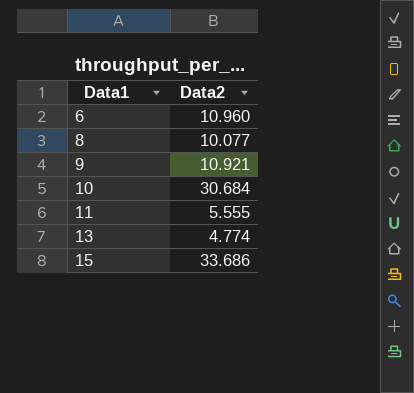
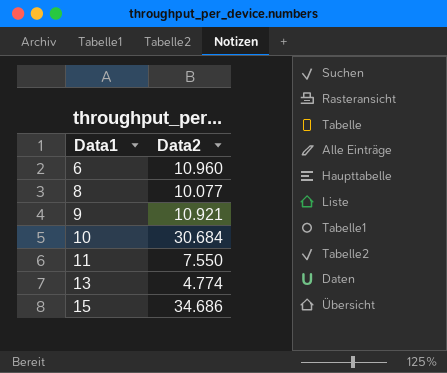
11 | Data2: 5.555 -> 7.550
15 | Data2: 33.686 -> 34.686

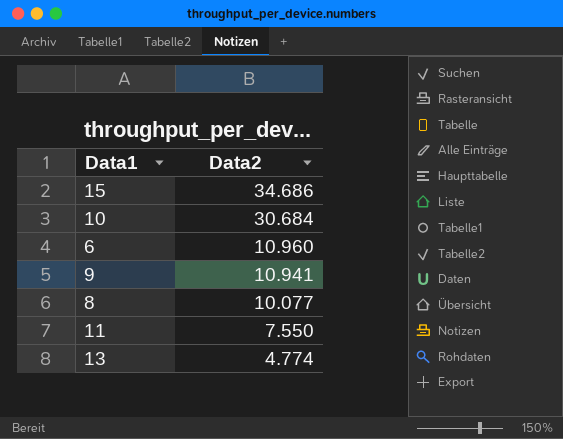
row order: Data1 ascending -> Data2 descending
9 | Data2: 10.921 -> 10.941

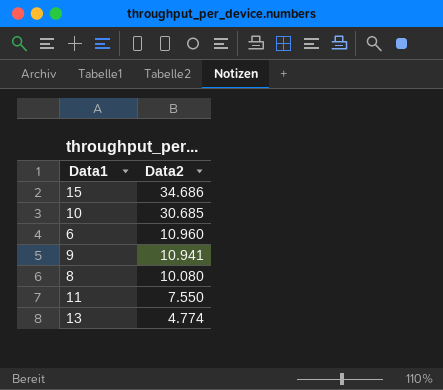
10 | Data2: 30.684 -> 30.685
8 | Data2: 10.077 -> 10.080

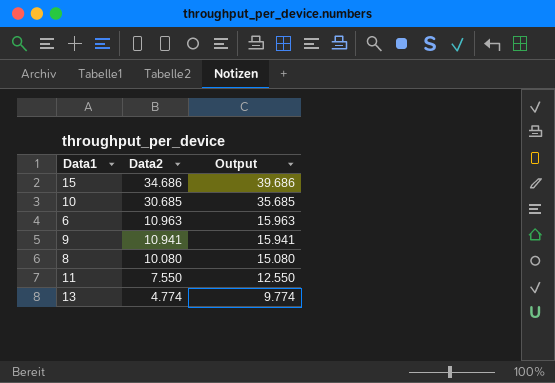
column Output | formula: none -> [Data2] + 5
6 | Data2: 10.960 -> 10.963

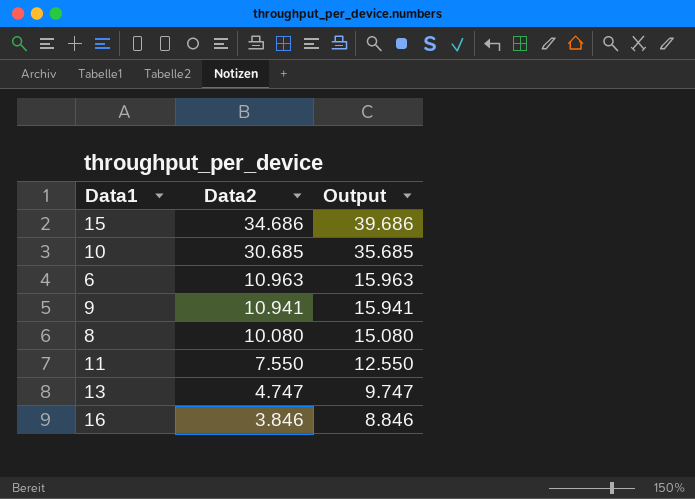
13 | Data2: 4.774 -> 4.747
13 | Output: 9.774 -> 9.747
row 16: none -> 3.846 | 8.846

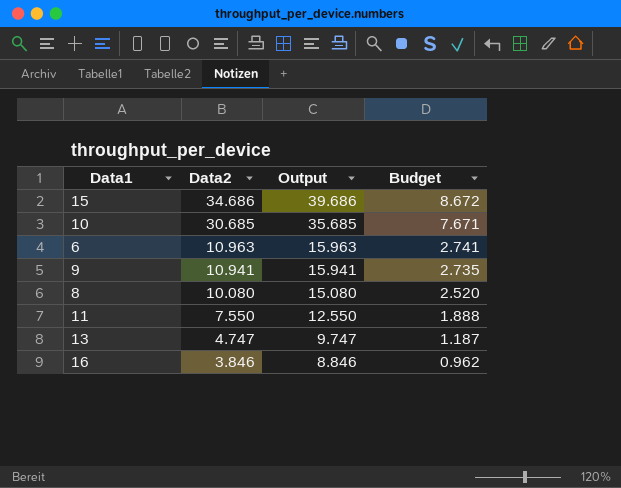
column Budget | formula: none -> [Data2] * 0.25

